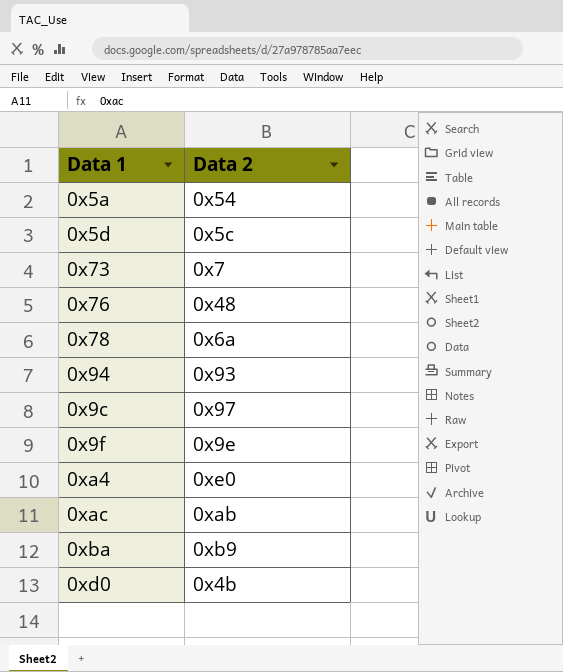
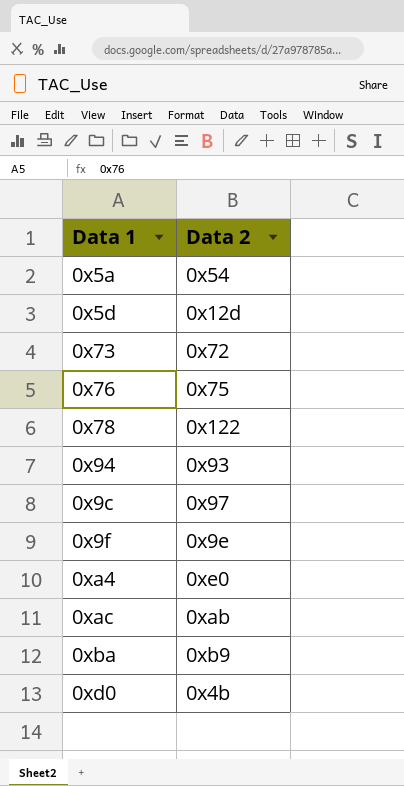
0x5d | Data 2: 0x5c -> 0x12d
0x73 | Data 2: 0x7 -> 0x72
0x76 | Data 2: 0x48 -> 0x75
0x78 | Data 2: 0x6a -> 0x122

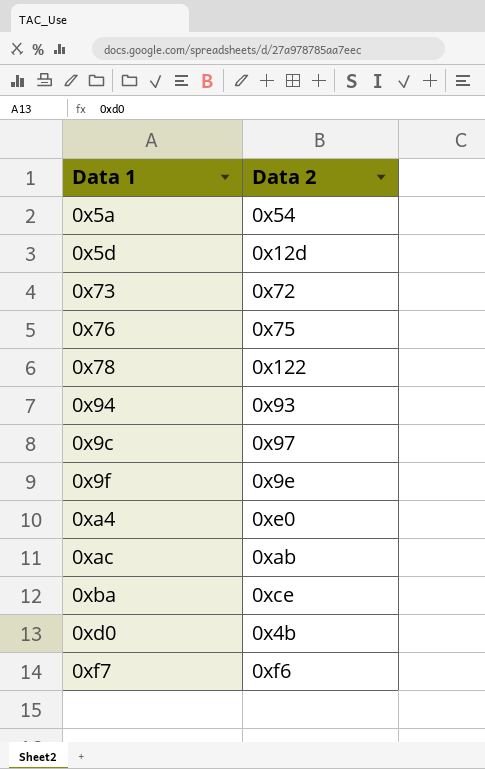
0xba | Data 2: 0xb9 -> 0xce
row 0xf7: none -> 0xf6

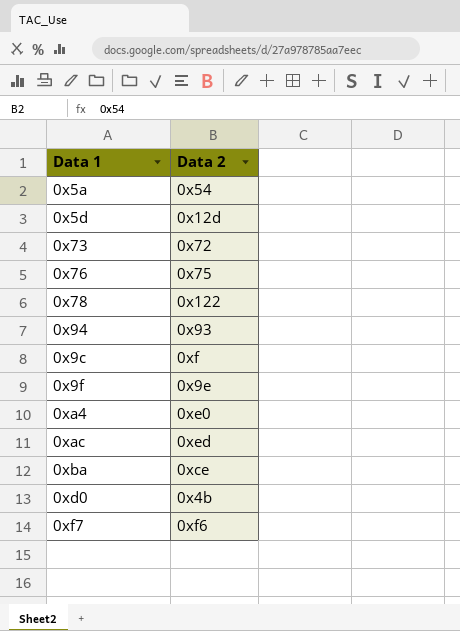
0x9c | Data 2: 0x97 -> 0xf
0xac | Data 2: 0xab -> 0xed

